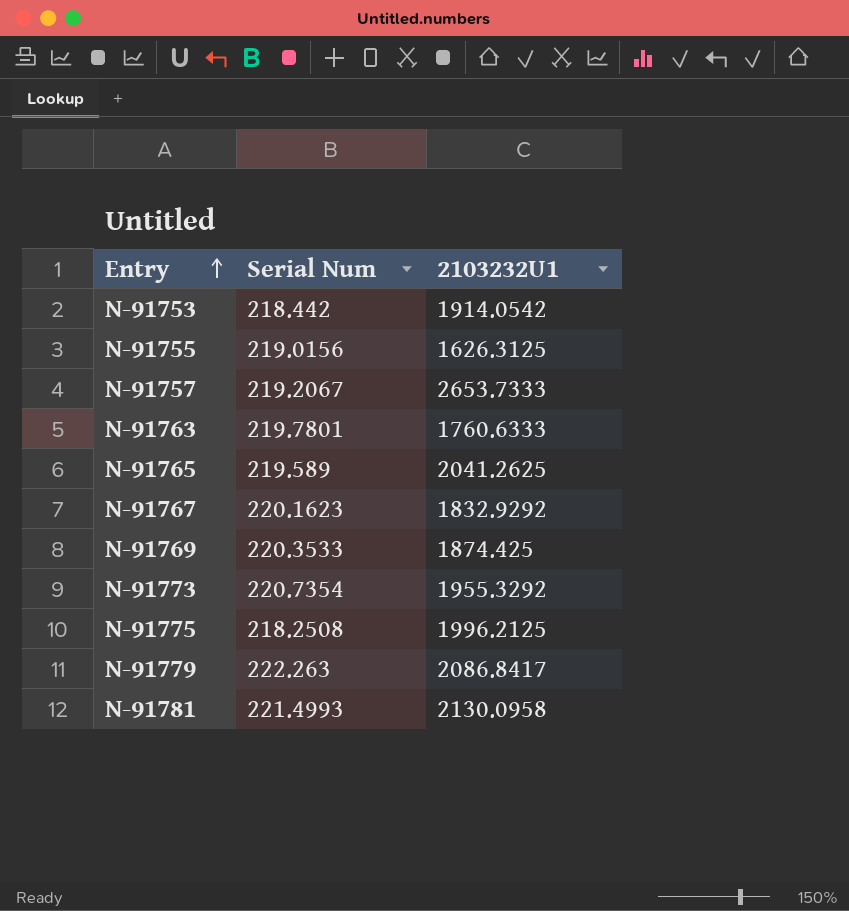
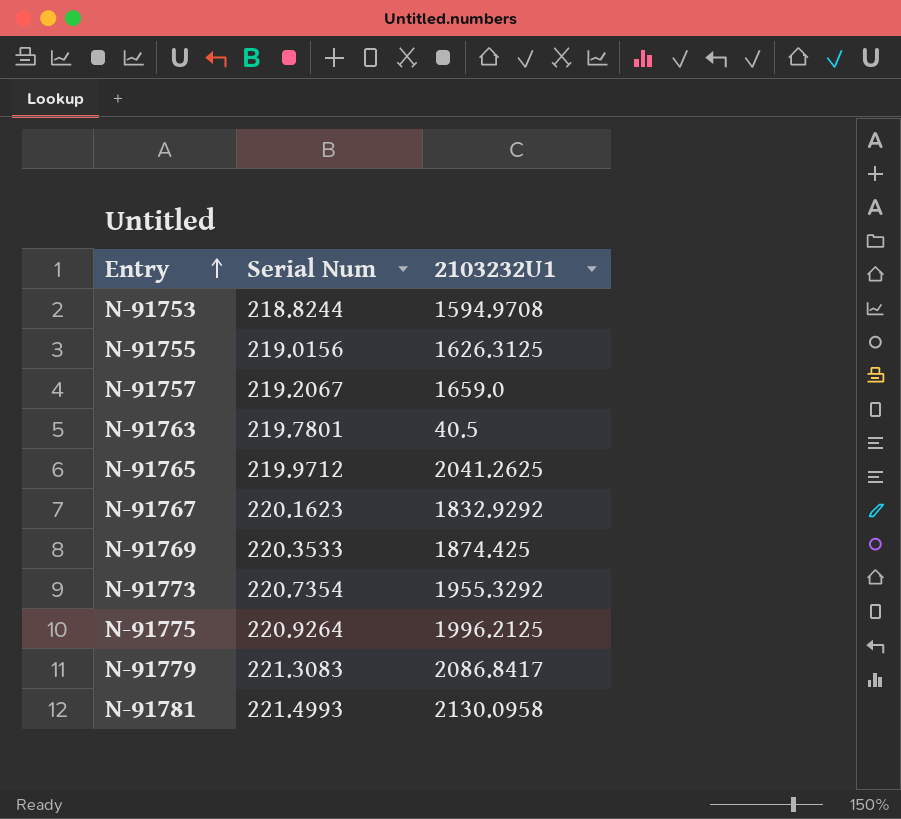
N-91753 | Serial Num: 218.442 -> 218.8244
N-91753 | 2103232U1: 1914.0542 -> 1594.9708
N-91757 | 2103232U1: 2653.7333 -> 1659.0
N-91763 | 2103232U1: 1760.6333 -> 40.5
N-91765 | Serial Num: 219.589 -> 219.9712
N-91775 | Serial Num: 218.2508 -> 220.9264
N-91779 | Serial Num: 222.263 -> 221.3083

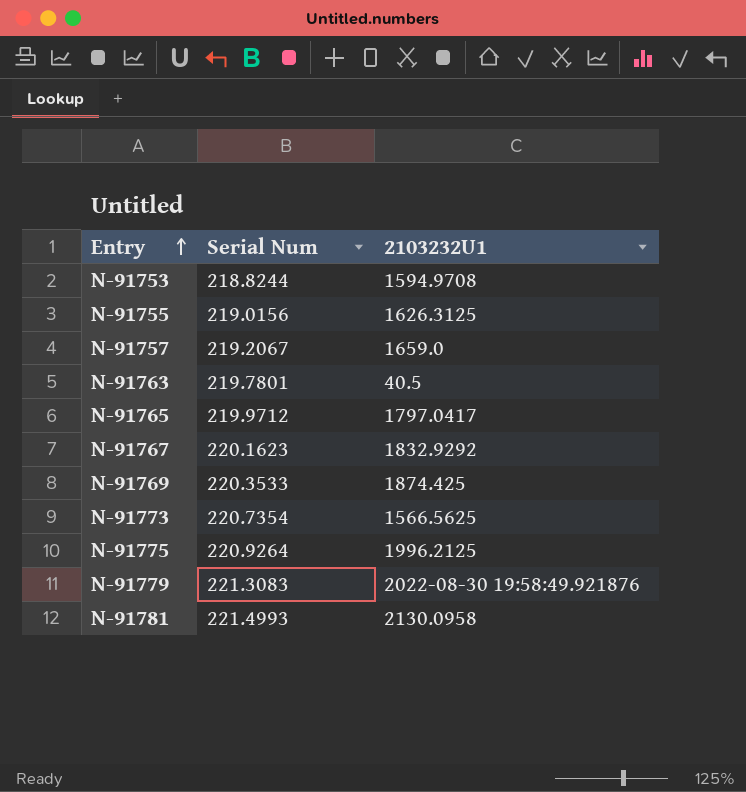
N-91765 | 2103232U1: 2041.2625 -> 1797.0417
N-91773 | 2103232U1: 1955.3292 -> 1566.5625
N-91779 | 2103232U1: 2086.8417 -> 2022-08-30 19:58:49.921876

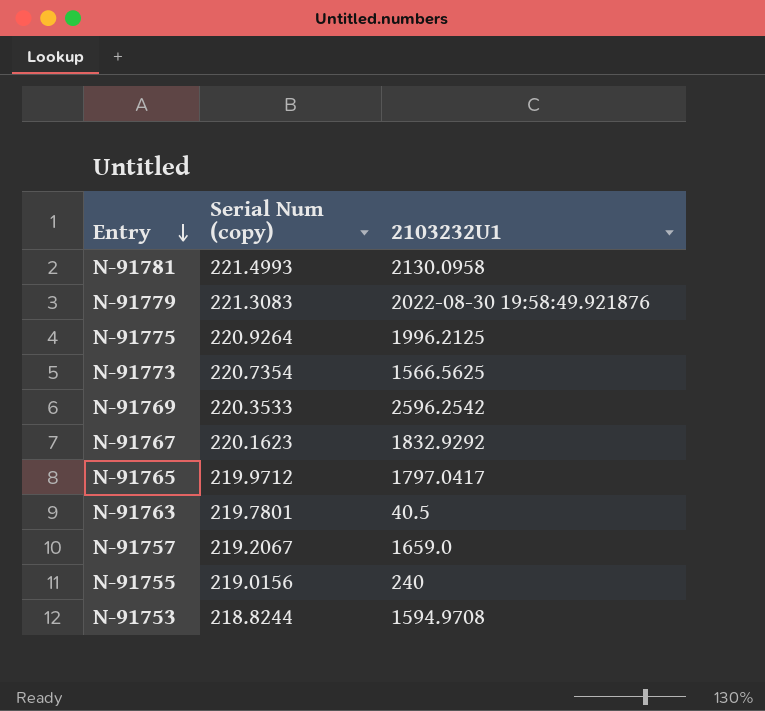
row order: Entry ascending -> Entry descending
column name: Serial Num -> Serial Num (copy)
N-91769 | 2103232U1: 1874.425 -> 2596.2542
N-91755 | 2103232U1: 1626.3125 -> 240

